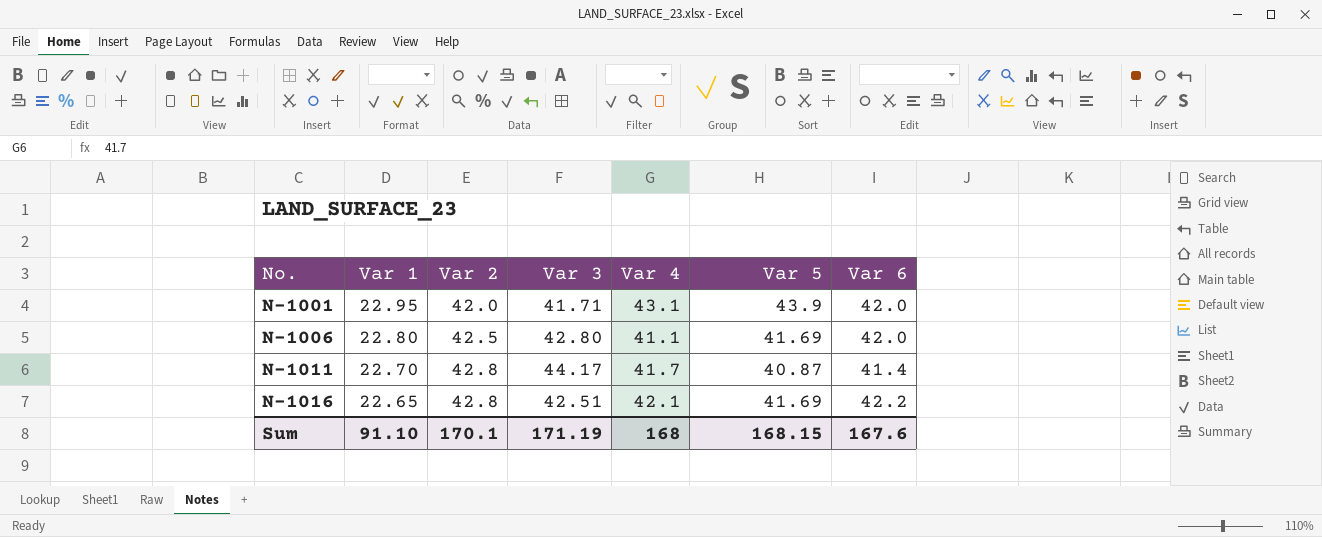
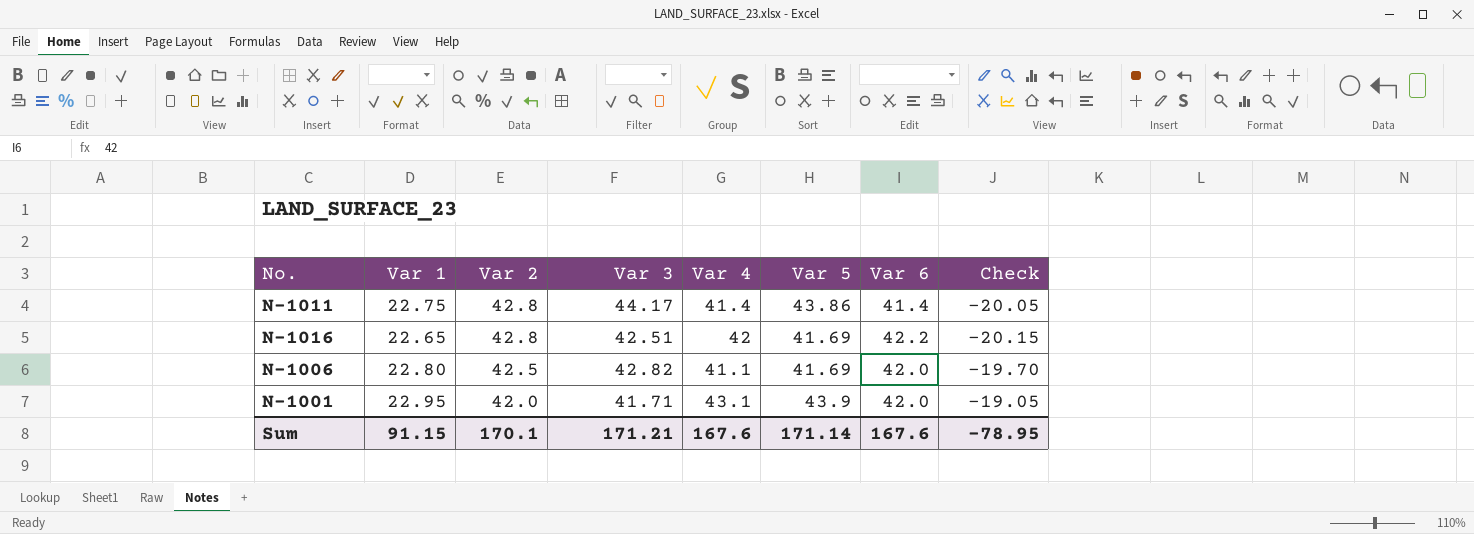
row order: No. ascending -> Var 2 descending
column Check | formula: none -> [Var 1] - [Var 2]
N-1011 | Var 1: 22.70 -> 22.75
N-1011 | Var 4: 41.7 -> 41.4
N-1011 | Var 5: 40.87 -> 43.86
N-1016 | Var 4: 42.1 -> 42
N-1006 | Var 3: 42.80 -> 42.82
Sum | Var 1: 91.10 -> 91.15
Sum | Var 3: 171.19 -> 171.21
Sum | Var 4: 168 -> 167.6
Sum | Var 5: 168.15 -> 171.14

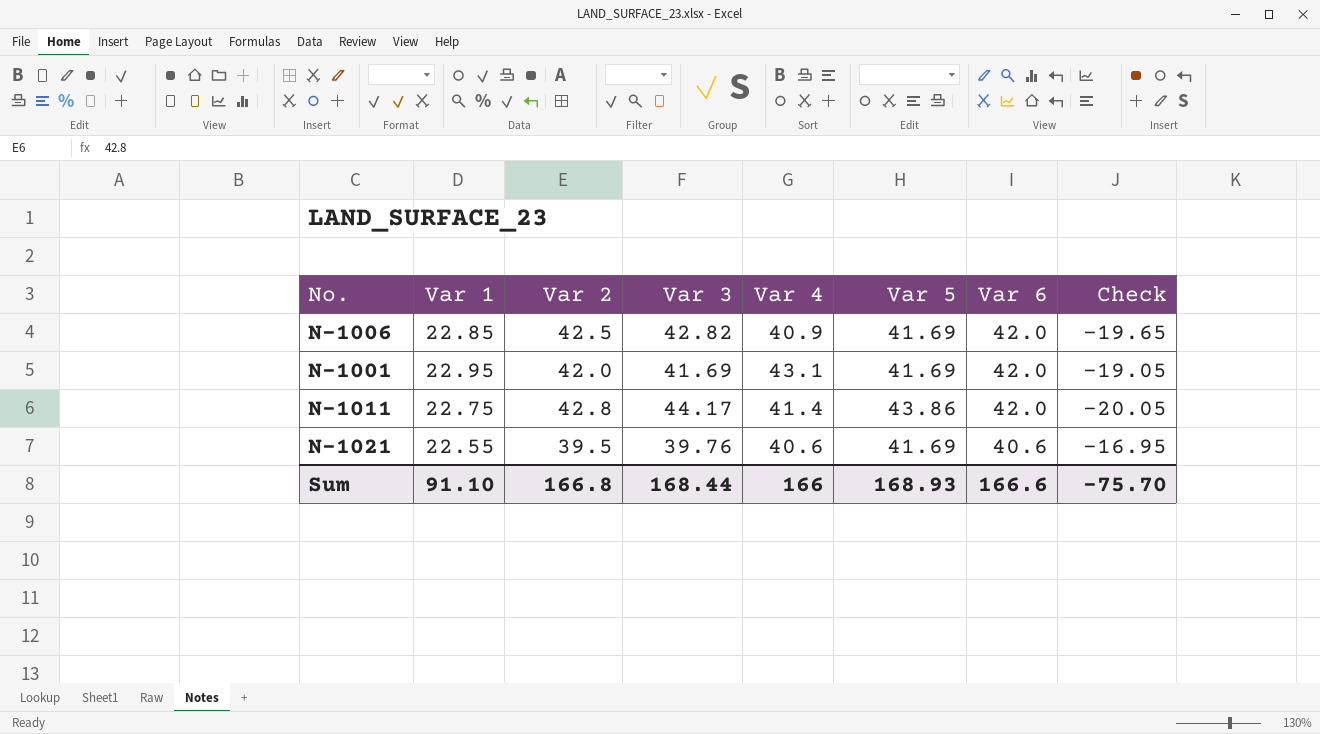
row order: Var 2 descending -> Var 6 descending
row N-1016: 22.65 | 42.8 | 42.51 | 42 | 41.69 | 42.2 | -20.15 -> none
N-1006 | Var 1: 22.80 -> 22.85
N-1006 | Var 4: 41.1 -> 40.9
N-1006 | Check: -19.70 -> -19.65
N-1001 | Var 3: 41.71 -> 41.69
N-1001 | Var 5: 43.9 -> 41.69
N-1011 | Var 6: 41.4 -> 42.0
row N-1021: none -> 22.55 | 39.5 | 39.76 | 40.6 | 41.69 | 40.6 | -16.95
Sum | Var 1: 91.15 -> 91.10
Sum | Var 2: 170.1 -> 166.8
Sum | Var 3: 171.21 -> 168.44
Sum | Var 4: 167.6 -> 166
Sum | Var 5: 171.14 -> 168.93
Sum | Var 6: 167.6 -> 166.6
Sum | Check: -78.95 -> -75.70

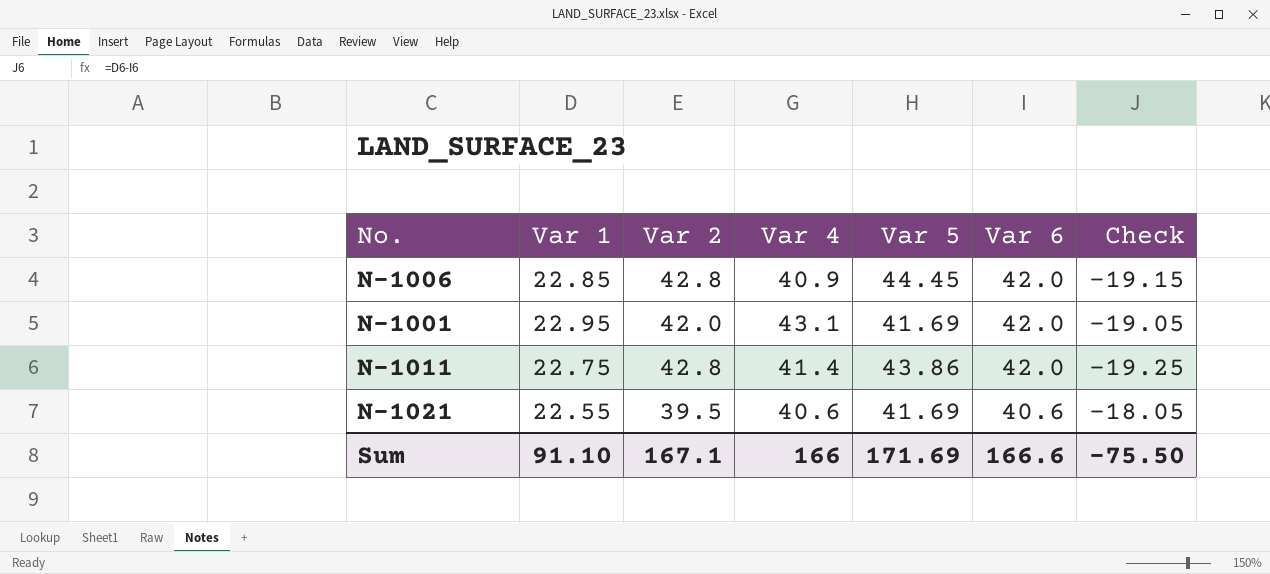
column Var 3 | position: 4 -> none
column Check | formula: [Var 1] - [Var 2] -> [Var 1] - [Var 6]
N-1006 | Var 2: 42.5 -> 42.8
N-1006 | Var 5: 41.69 -> 44.45
Sum | Var 2: 166.8 -> 167.1
Sum | Var 5: 168.93 -> 171.69
Sum | Check: -75.70 -> -75.50

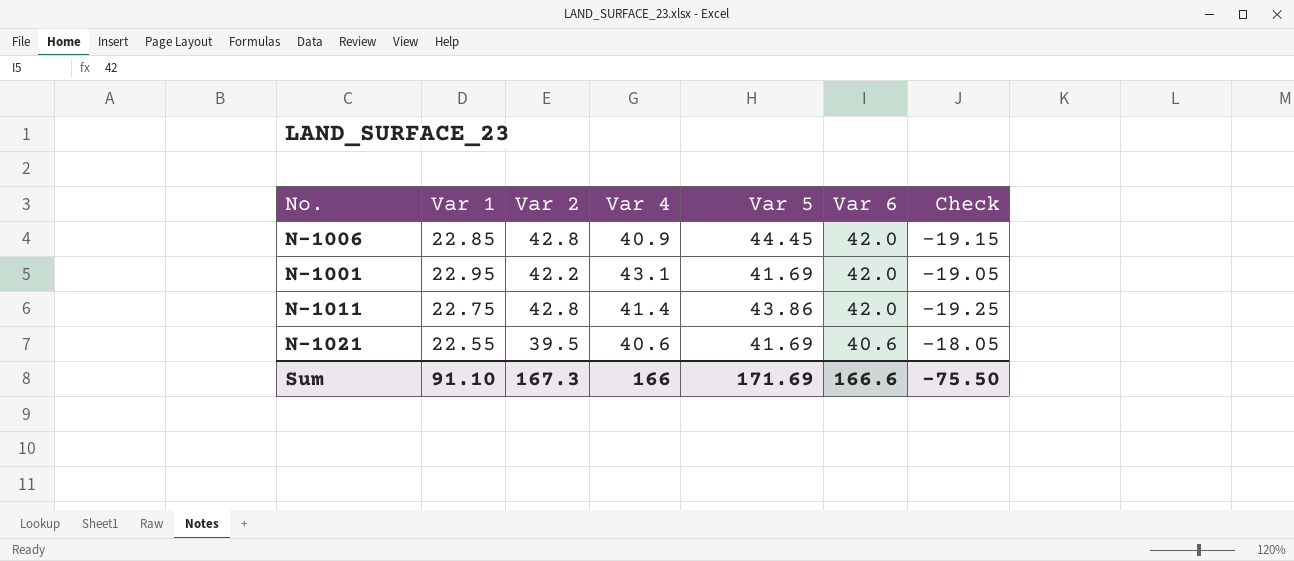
N-1001 | Var 2: 42.0 -> 42.2
Sum | Var 2: 167.1 -> 167.3

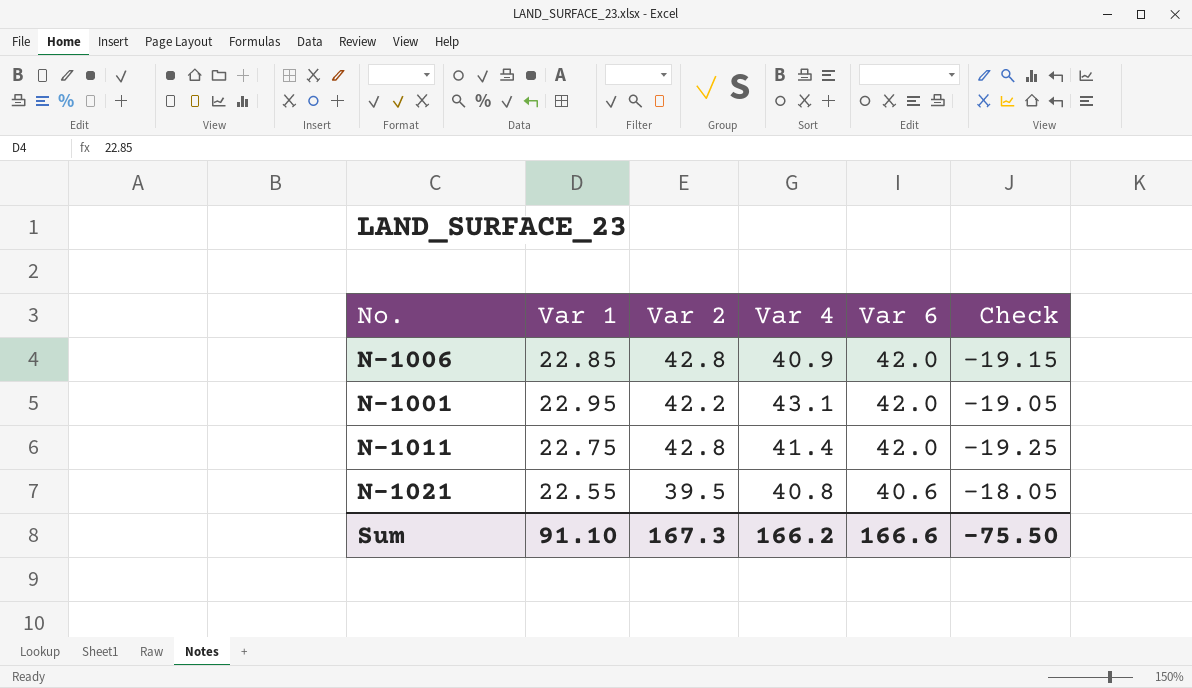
column Var 5 | position: 5 -> none
N-1021 | Var 4: 40.6 -> 40.8
Sum | Var 4: 166 -> 166.2

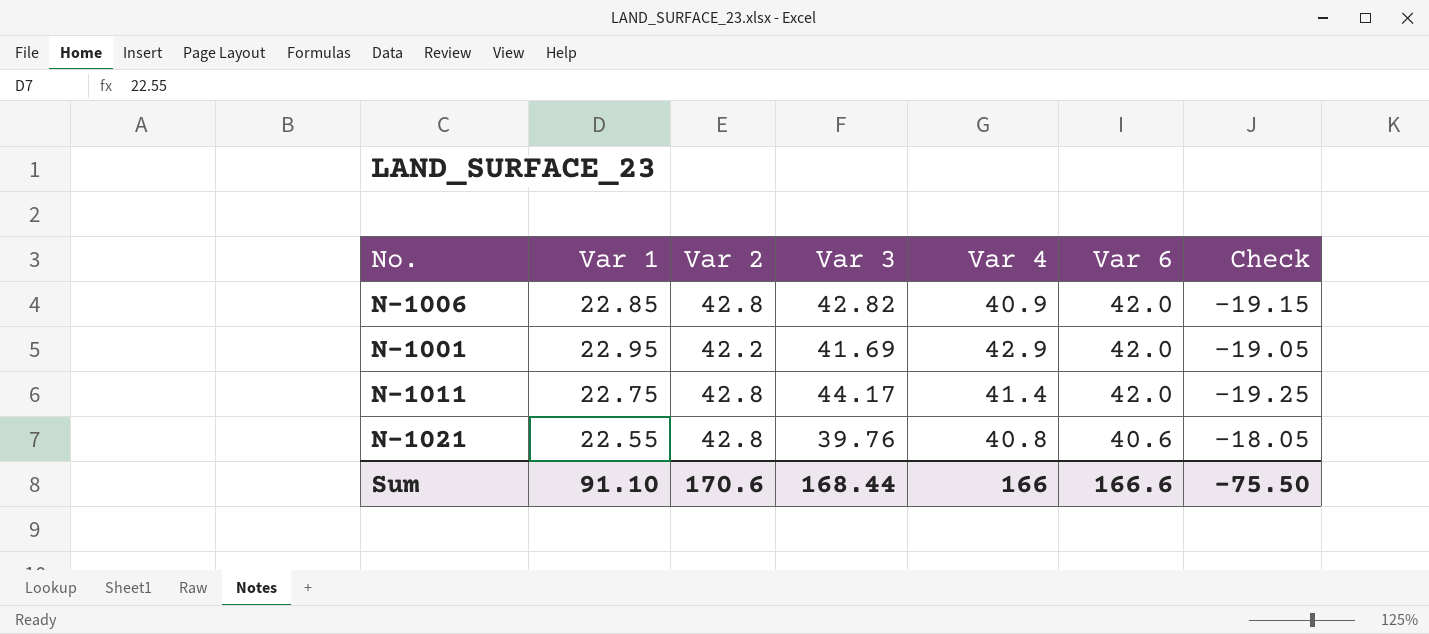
column Var 3 | position: none -> 4
N-1001 | Var 4: 43.1 -> 42.9
N-1021 | Var 2: 39.5 -> 42.8
Sum | Var 2: 167.3 -> 170.6
Sum | Var 4: 166.2 -> 166

